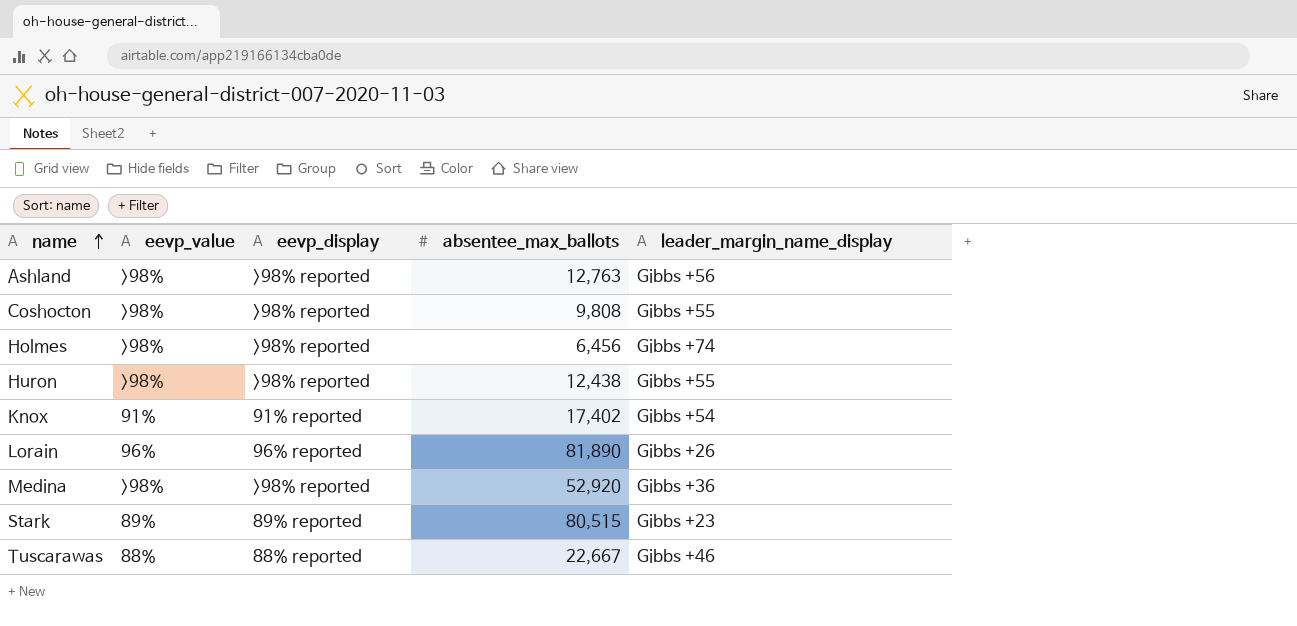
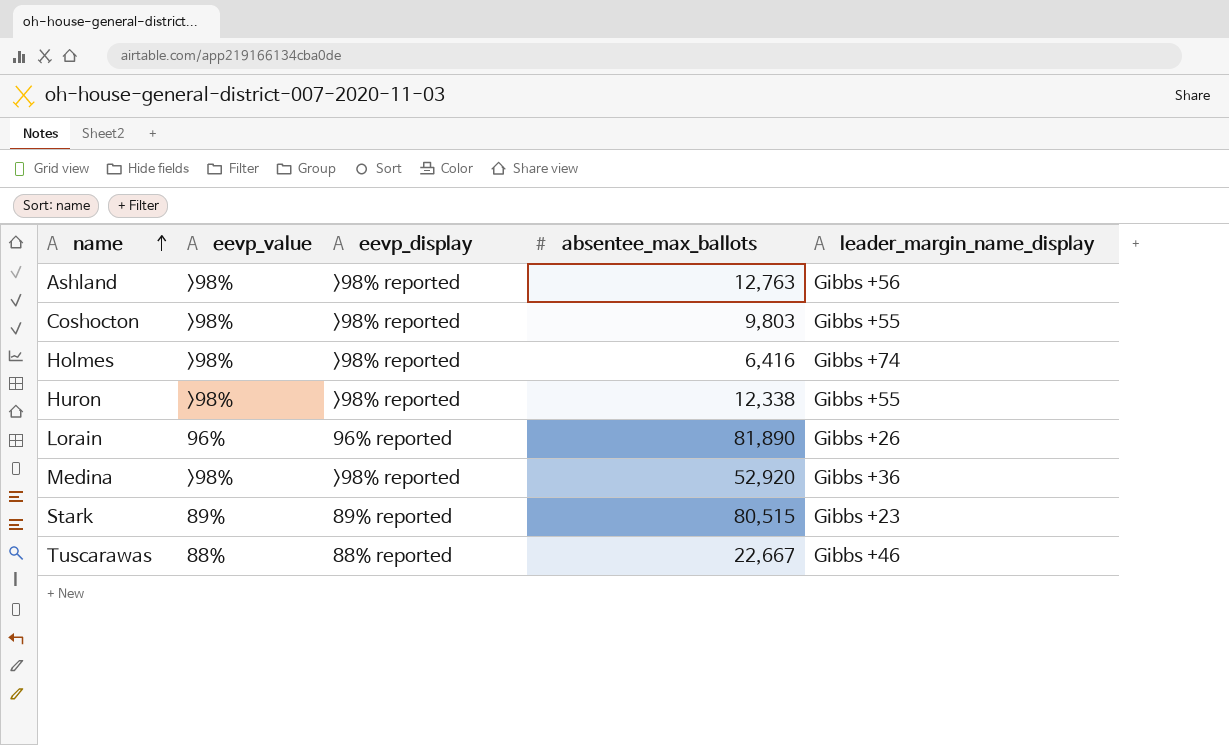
row Knox: 91% | 91% reported | 17,402 | Gibbs +54 -> none
Coshocton | absentee_max_ballots: 9,808 -> 9,803
Holmes | absentee_max_ballots: 6,456 -> 6,416
Huron | absentee_max_ballots: 12,438 -> 12,338

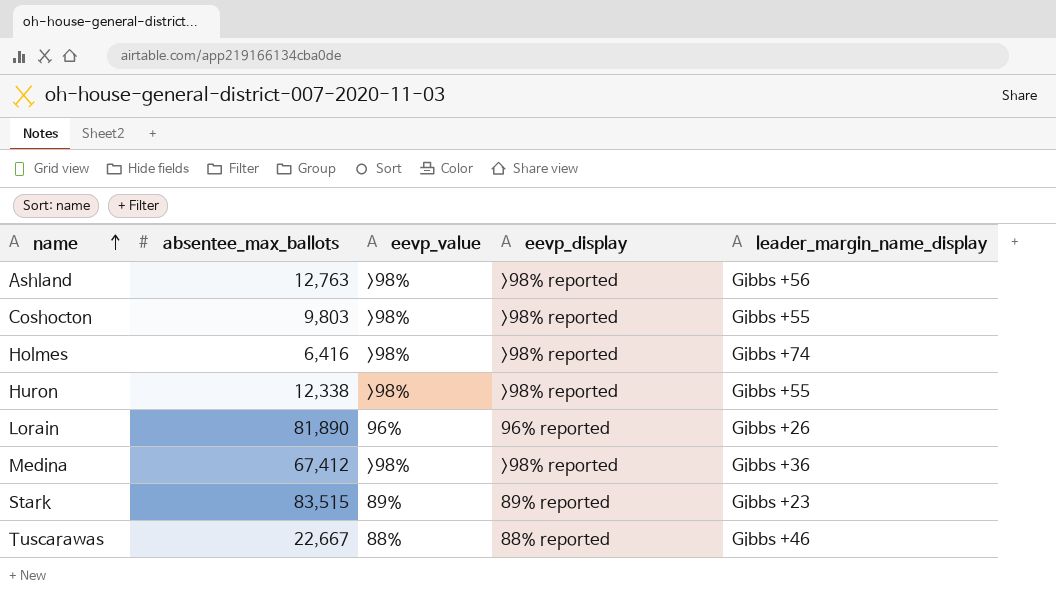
column absentee_max_ballots | position: 4 -> 2
Medina | absentee_max_ballots: 52,920 -> 67,412
Stark | absentee_max_ballots: 80,515 -> 83,515

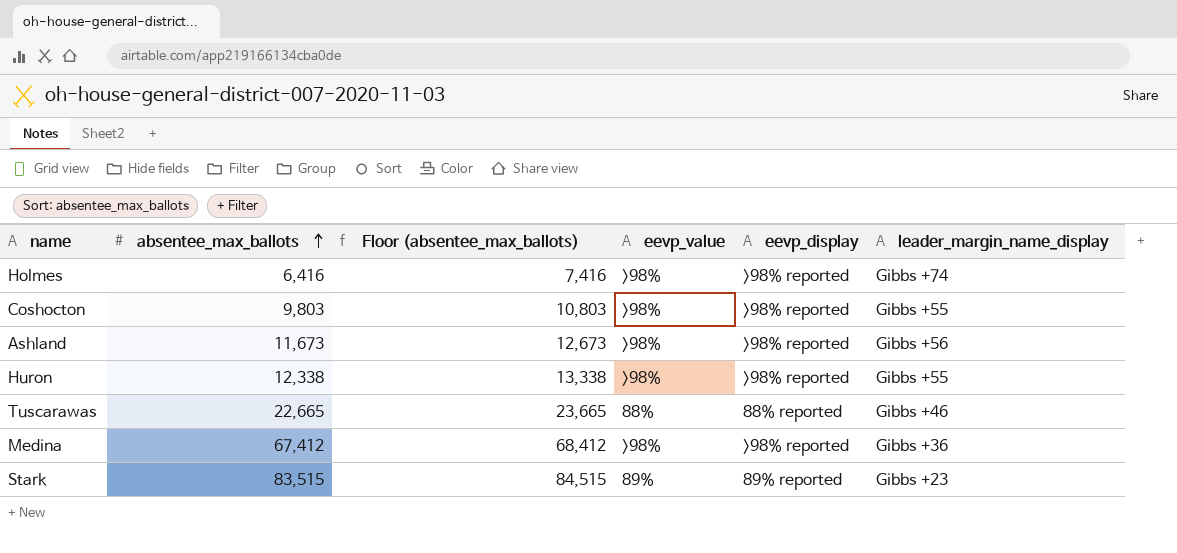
row order: name ascending -> absentee_max_ballots ascending
column Floor (absentee_max_ballots) | formula: none -> [absentee_max_ballots] + 1000
row Lorain: 81,890 | 96% | 96% reported | Gibbs +26 -> none
Ashland | absentee_max_ballots: 12,763 -> 11,673
Tuscarawas | absentee_max_ballots: 22,667 -> 22,665

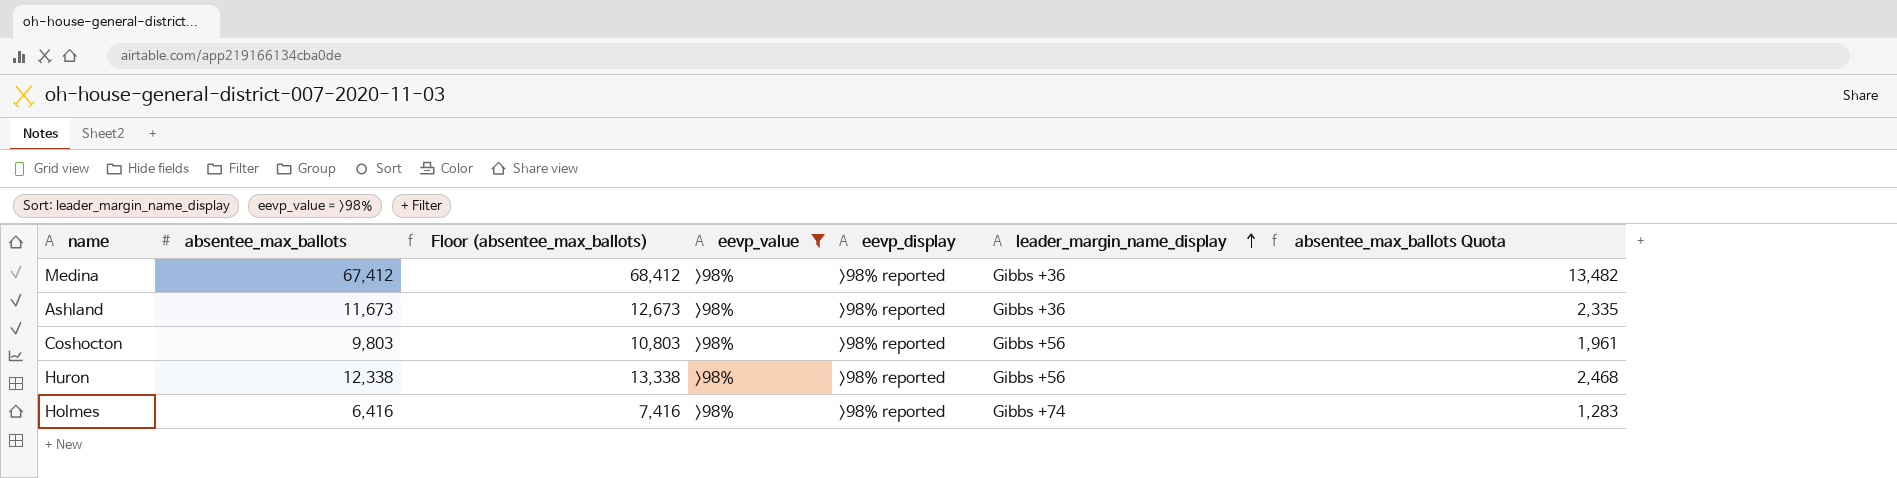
filter: none -> eevp_value = >98%
row order: absentee_max_ballots ascending -> leader_margin_name_display ascending
column absentee_max_ballots Quota | formula: none -> [absentee_max_ballots] * 0.2
Ashland | leader_margin_name_display: Gibbs +56 -> Gibbs +36
Coshocton | leader_margin_name_display: Gibbs +55 -> Gibbs +56
Huron | leader_margin_name_display: Gibbs +55 -> Gibbs +56

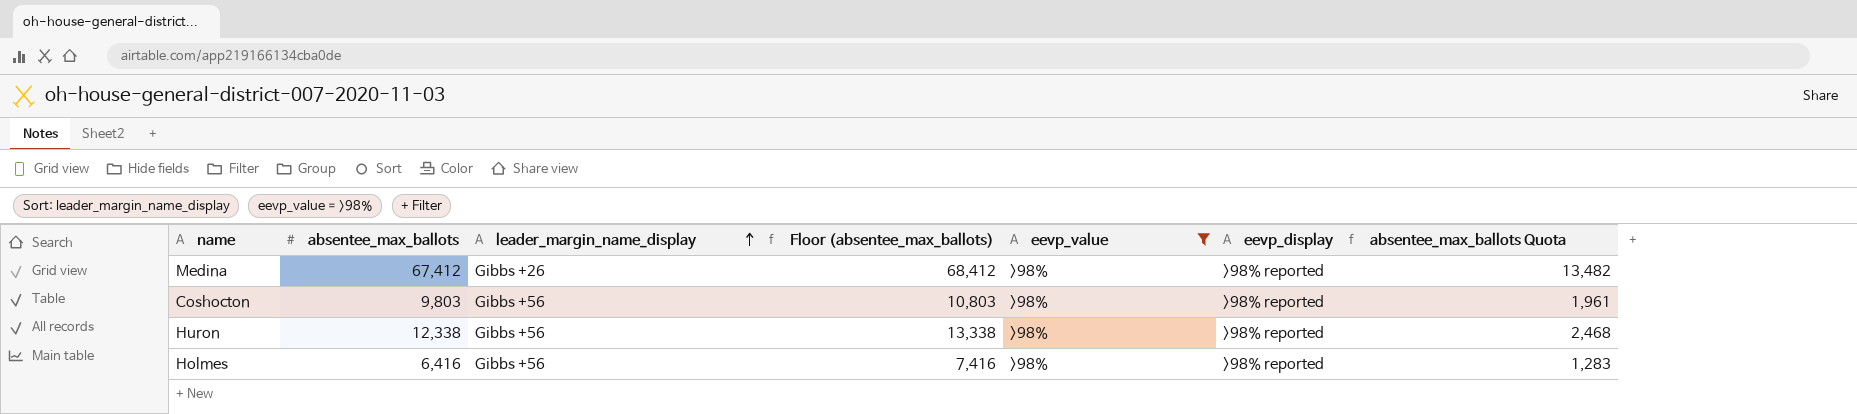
column leader_margin_name_display | position: 6 -> 3
row Ashland: 11,673 | 12,673 | >98% | >98% reported | Gibbs +36 | 2,335 -> none
Medina | leader_margin_name_display: Gibbs +36 -> Gibbs +26
Holmes | leader_margin_name_display: Gibbs +74 -> Gibbs +56

